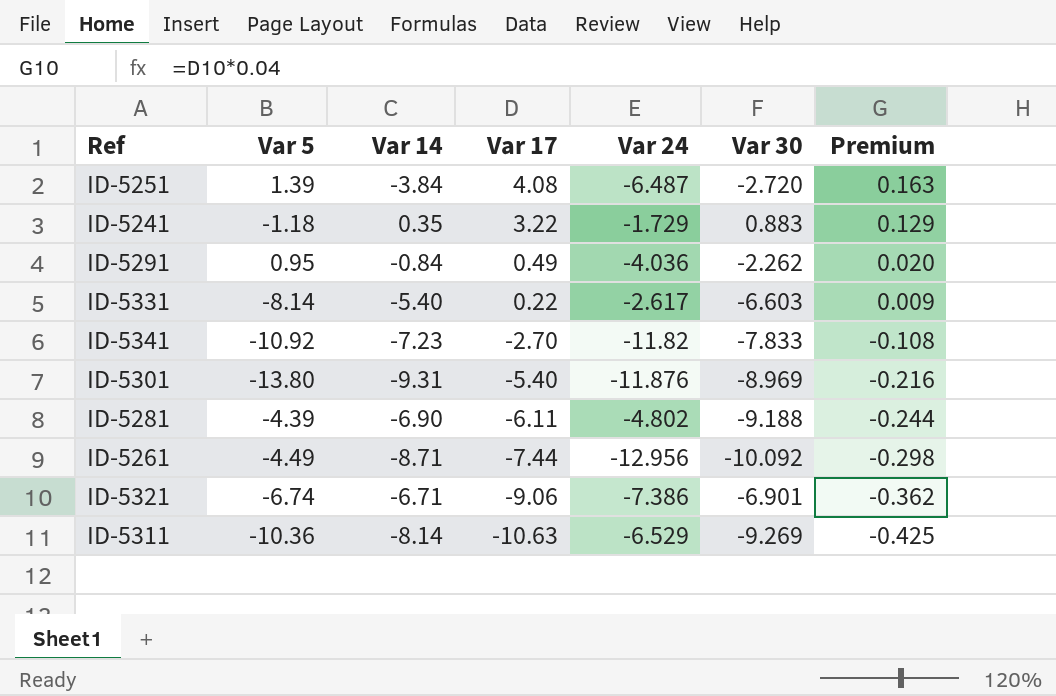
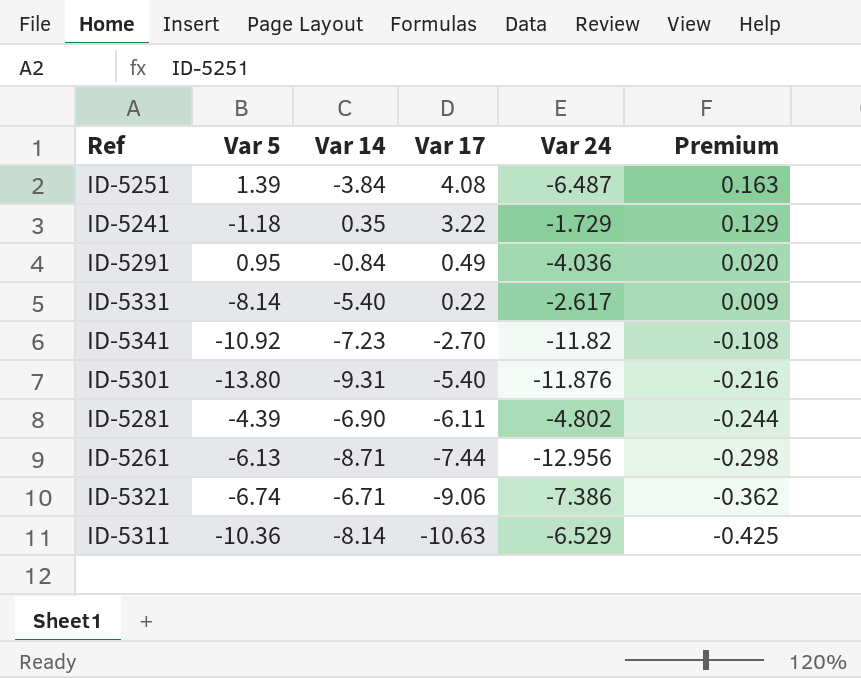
column Var 30 | position: 6 -> none
ID-5261 | Var 5: -4.49 -> -6.13

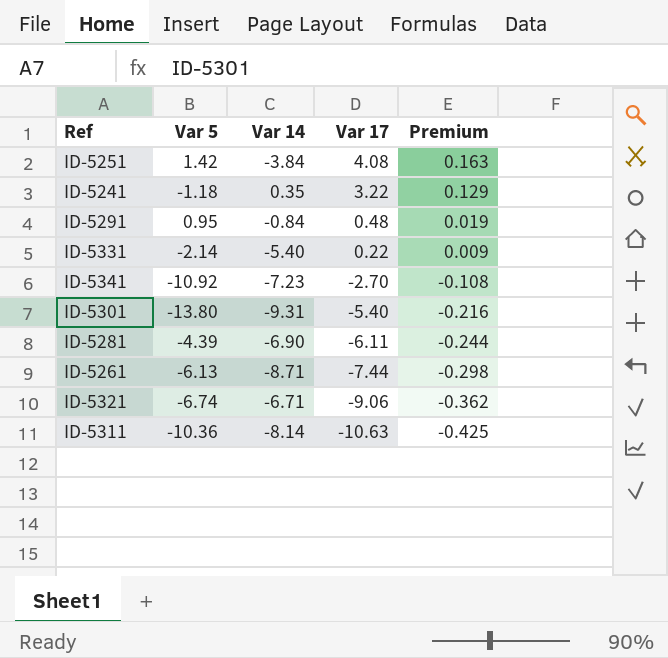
column Var 24 | position: 5 -> none
ID-5251 | Var 5: 1.39 -> 1.42
ID-5291 | Var 17: 0.49 -> 0.48
ID-5291 | Premium: 0.020 -> 0.019
ID-5331 | Var 5: -8.14 -> -2.14

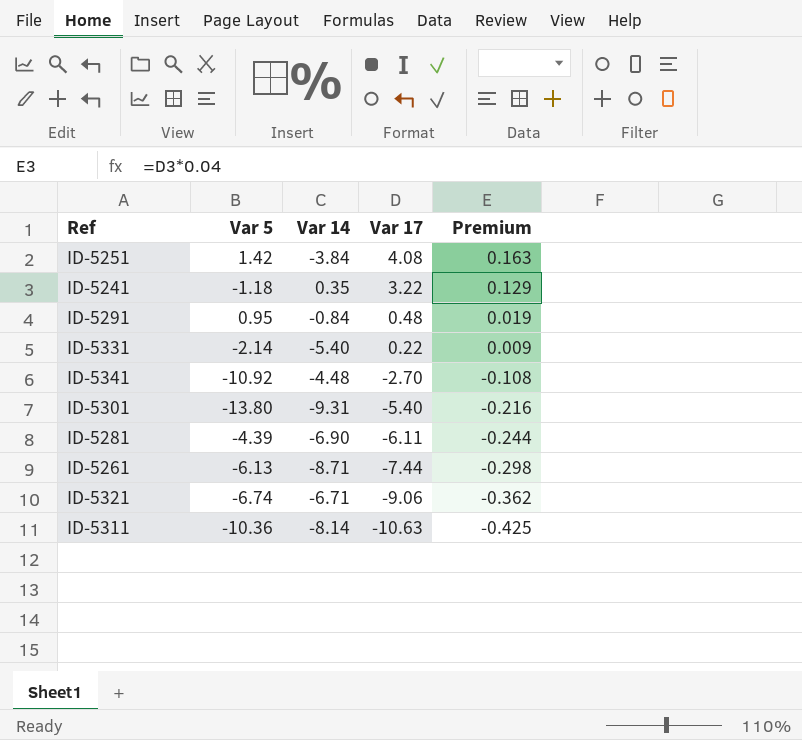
ID-5341 | Var 14: -7.23 -> -4.48

